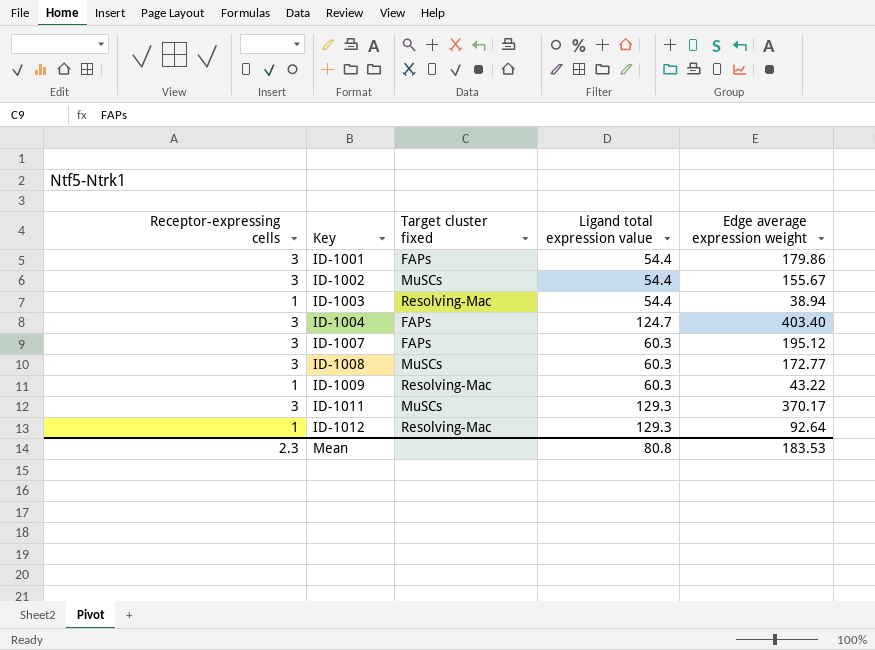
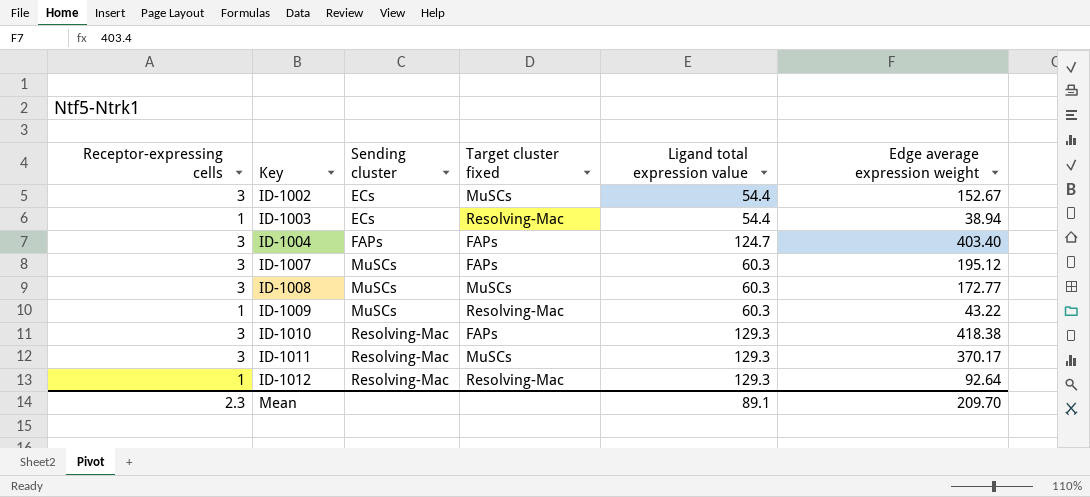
column Sending cluster | position: none -> 3
row ID-1001: 3 | FAPs | 54.4 | 179.86 -> none
ID-1002 | Edge average expression weight: 155.67 -> 152.67
row ID-1010: none -> 3 | Resolving-Mac | FAPs | 129.3 | 418.38
Mean | Ligand total expression value: 80.8 -> 89.1
Mean | Edge average expression weight: 183.53 -> 209.70

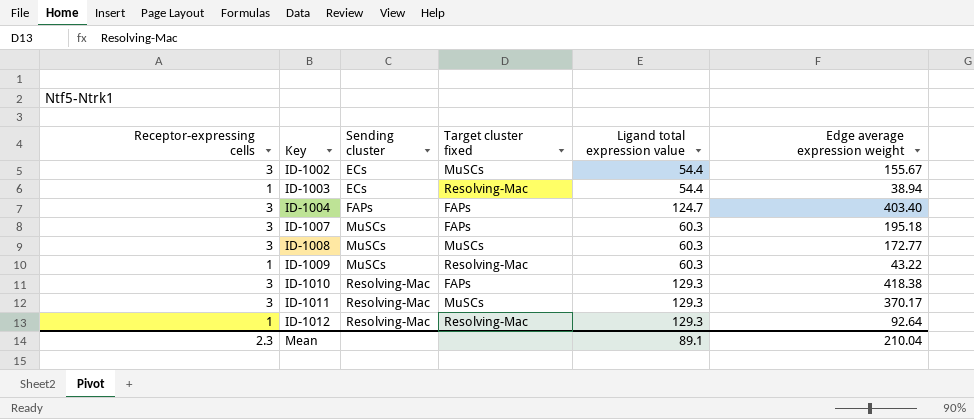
ID-1002 | Edge average expression weight: 152.67 -> 155.67
ID-1007 | Edge average expression weight: 195.12 -> 195.18
Mean | Edge average expression weight: 209.70 -> 210.04

